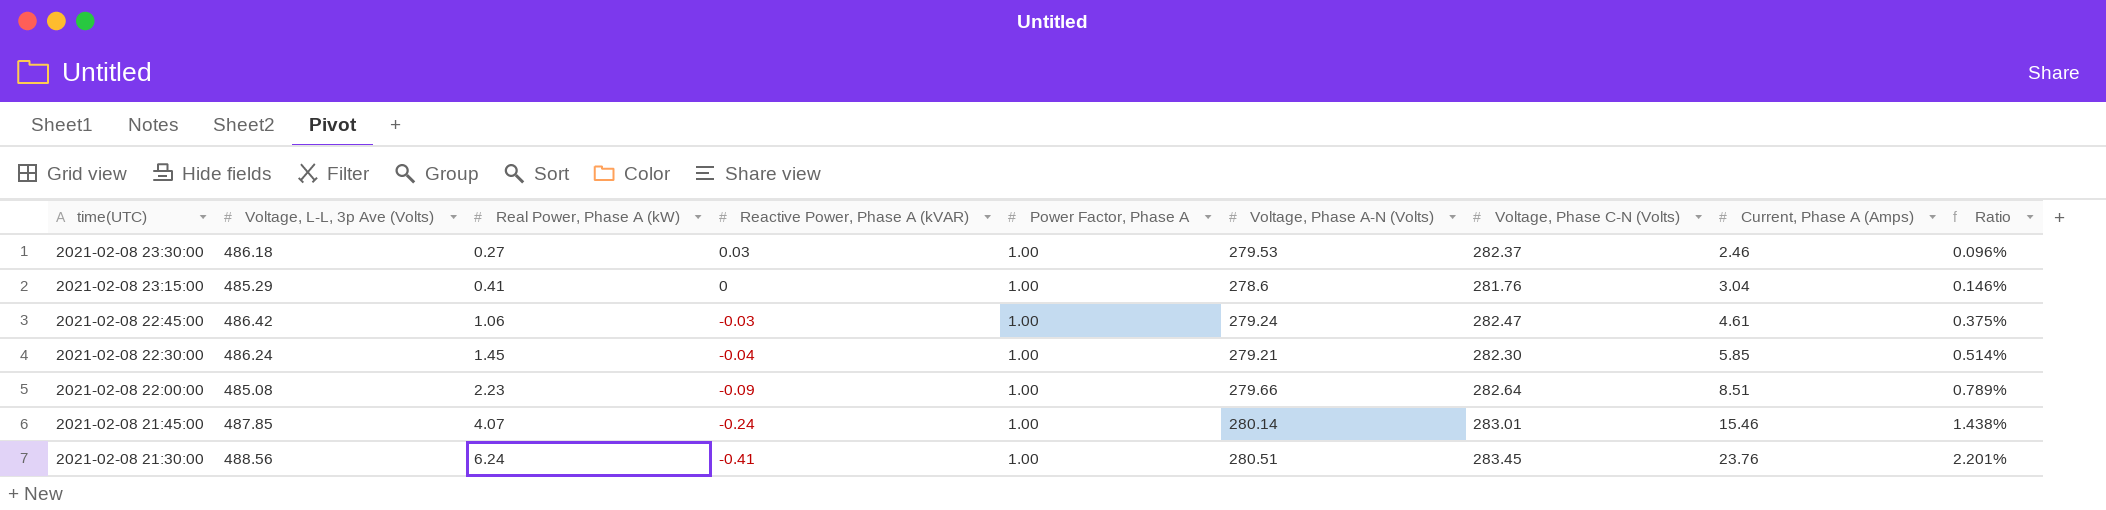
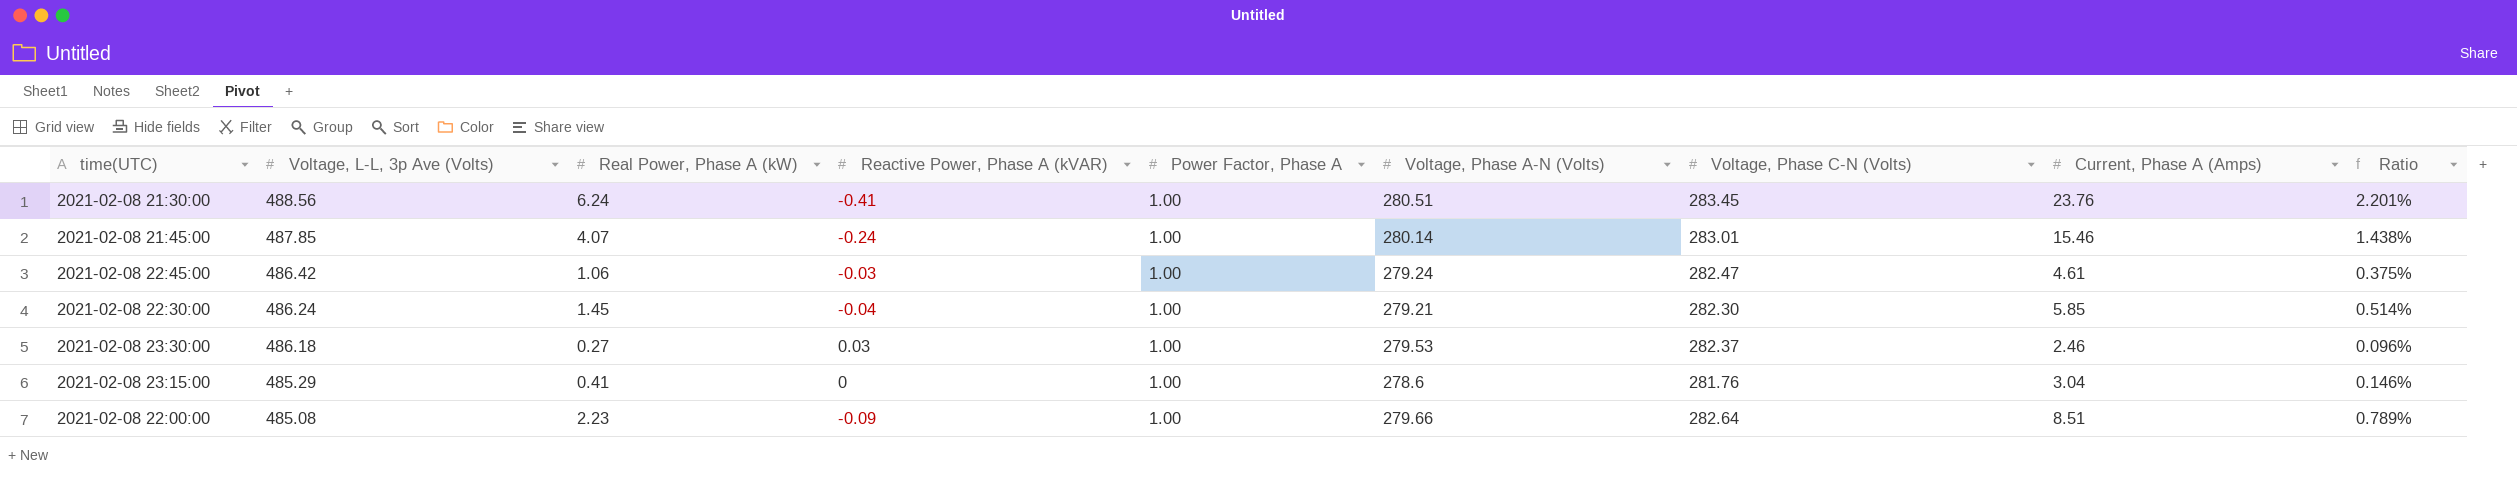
row order: time(UTC) descending -> Voltage, L-L, 3p Ave (Volts) descending

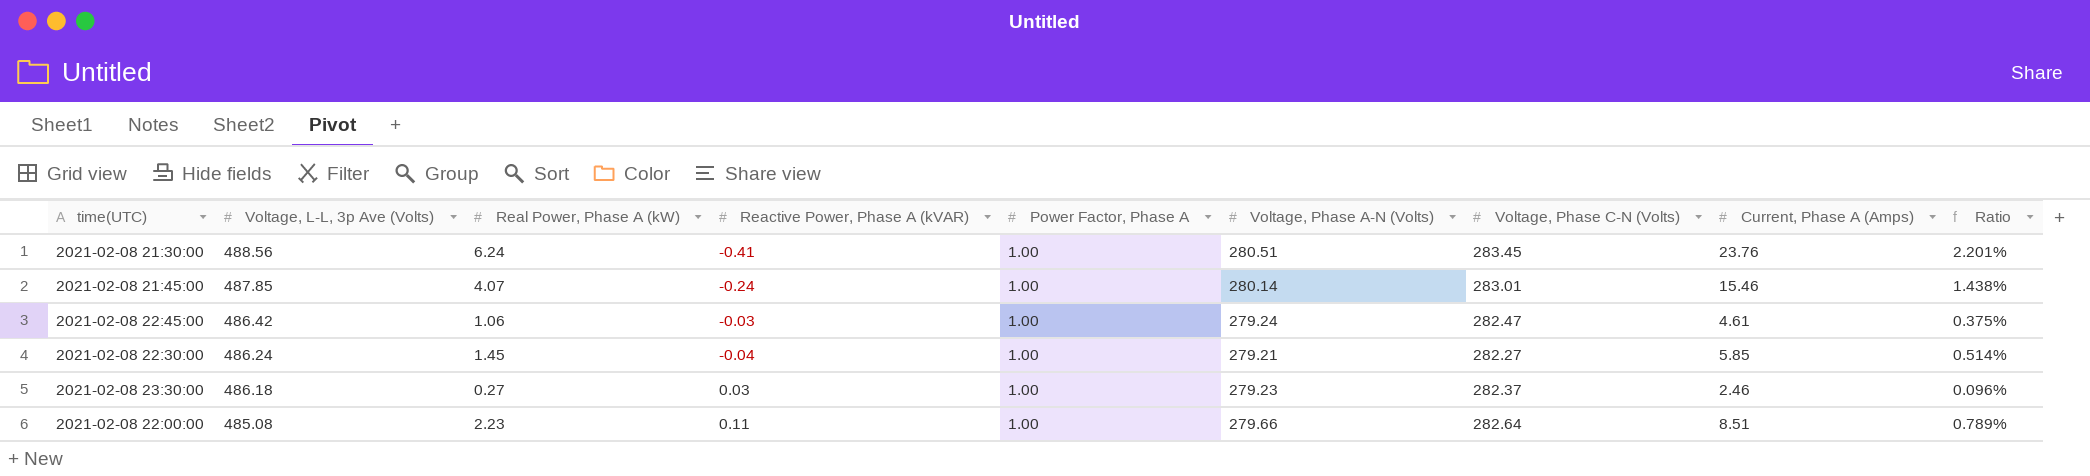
row 2021-02-08 23:15:00: 485.29 | 0.41 | 0 | 1.00 | 278.6 | 281.76 | 3.04 | 0.146% -> none
2021-02-08 22:30:00 | Voltage, Phase C-N (Volts): 282.30 -> 282.27
2021-02-08 23:30:00 | Voltage, Phase A-N (Volts): 279.53 -> 279.23
2021-02-08 22:00:00 | Reactive Power, Phase A (kVAR): -0.09 -> 0.11

